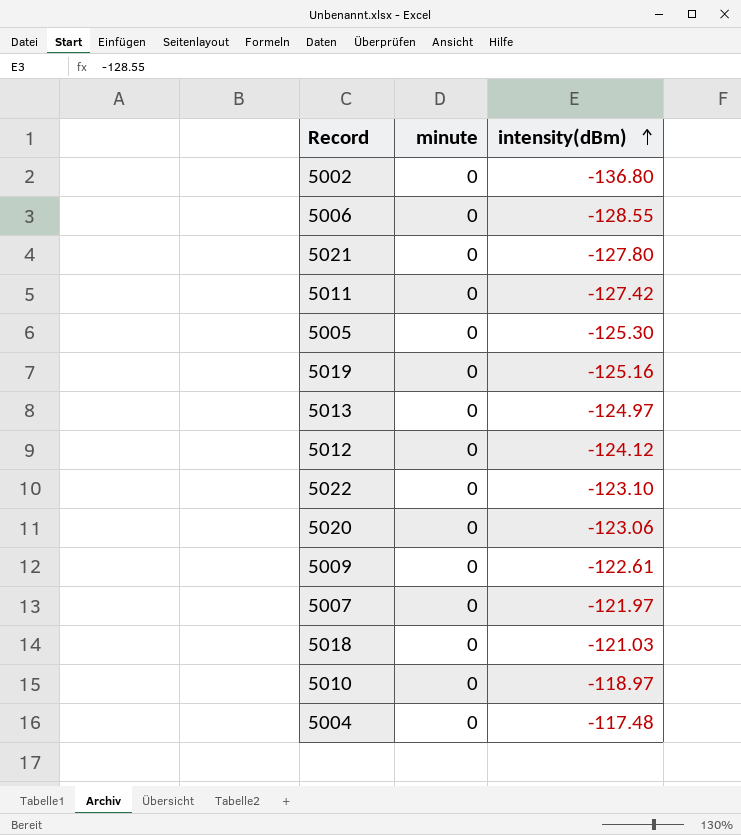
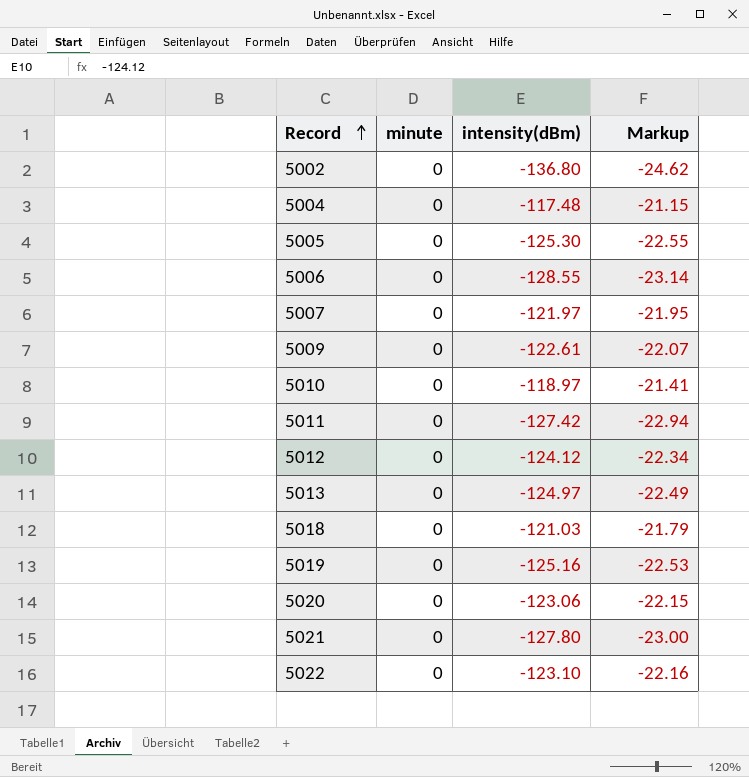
row order: intensity(dBm) ascending -> Record ascending
column Markup | formula: none -> [intensity(dBm)] * 0.18

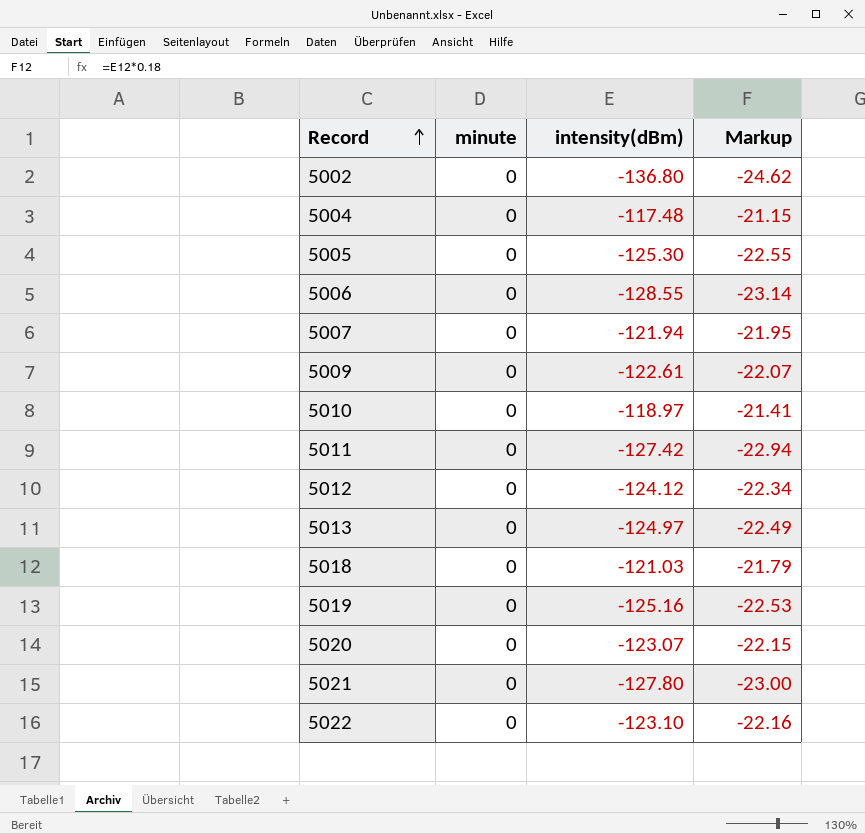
5007 | intensity(dBm): -121.97 -> -121.94
5020 | intensity(dBm): -123.06 -> -123.07

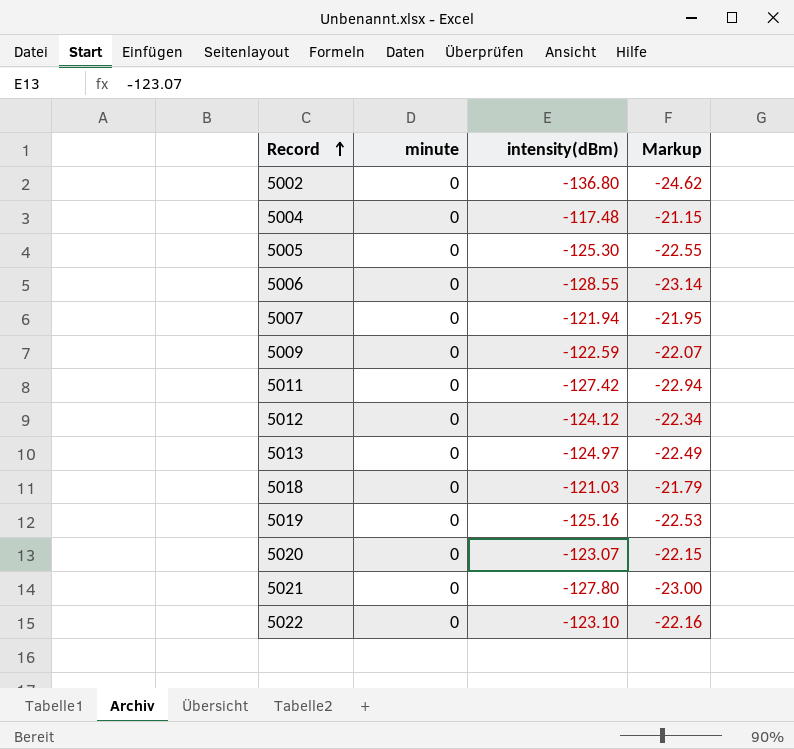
row 5010: 0 | -118.97 | -21.41 -> none
5009 | intensity(dBm): -122.61 -> -122.59

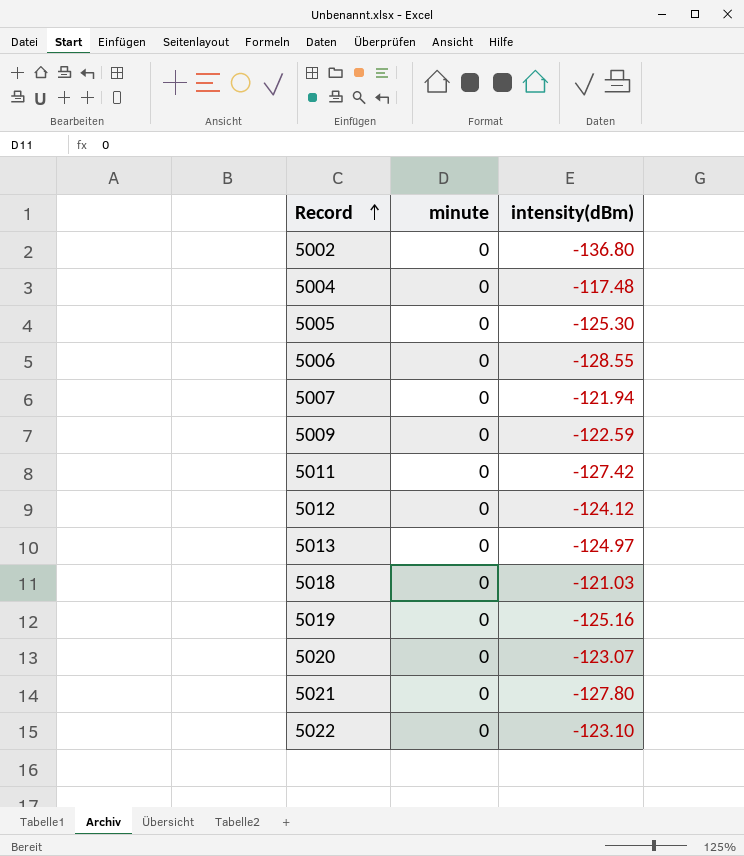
column Markup | formula: [intensity(dBm)] * 0.18 -> none

